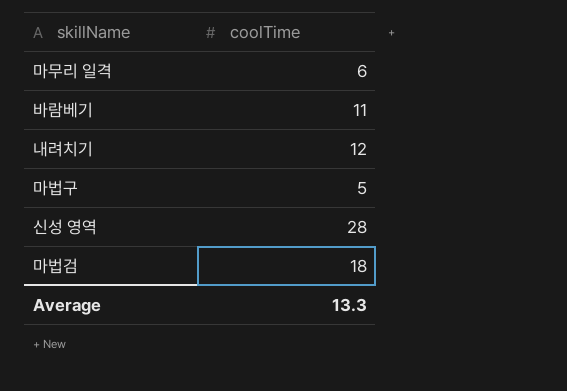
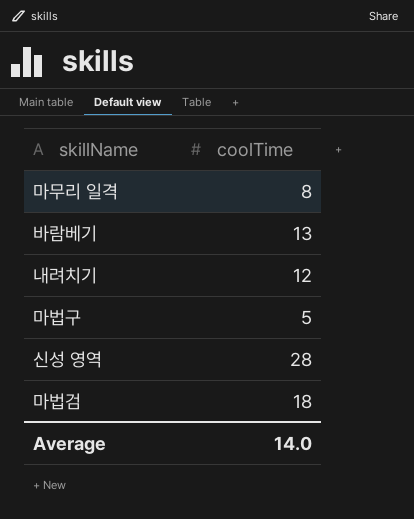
마무리 일격 | coolTime: 6 -> 8
바람베기 | coolTime: 11 -> 13
Average | coolTime: 13.3 -> 14.0

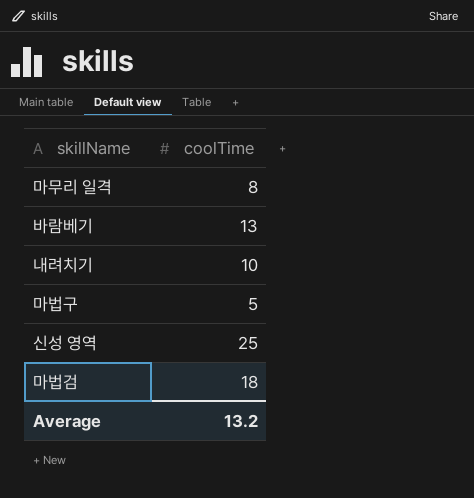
내려치기 | coolTime: 12 -> 10
신성 영역 | coolTime: 28 -> 25
Average | coolTime: 14.0 -> 13.2

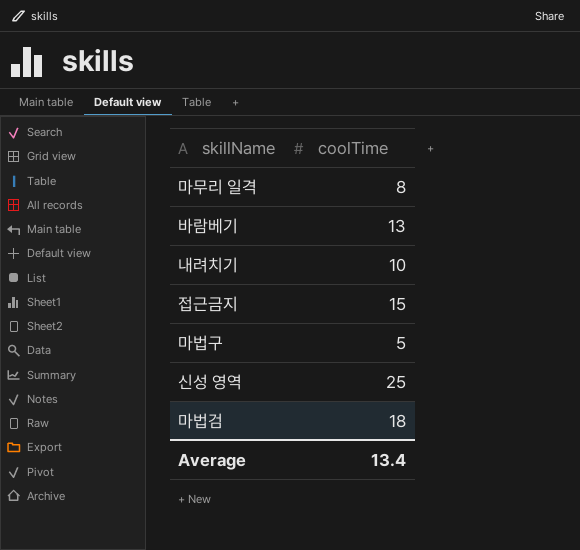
row 접근금지: none -> 15
Average | coolTime: 13.2 -> 13.4

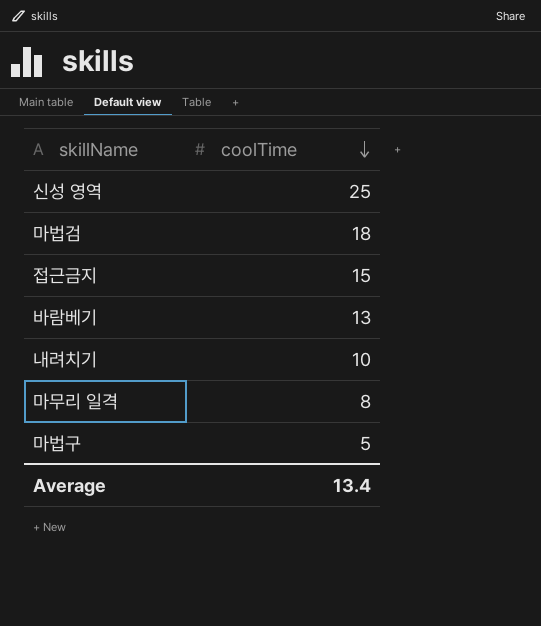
row order: none -> coolTime descending

